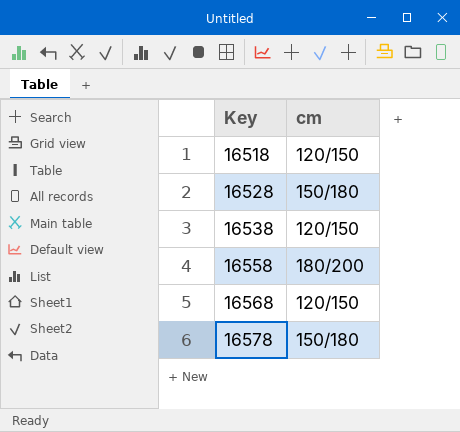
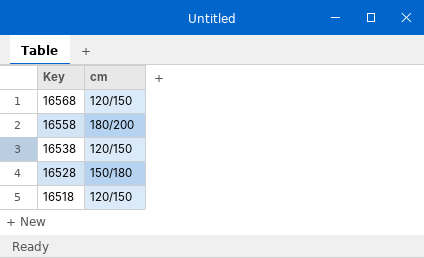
row order: Key ascending -> Key descending
row 16578: 150/180 -> none

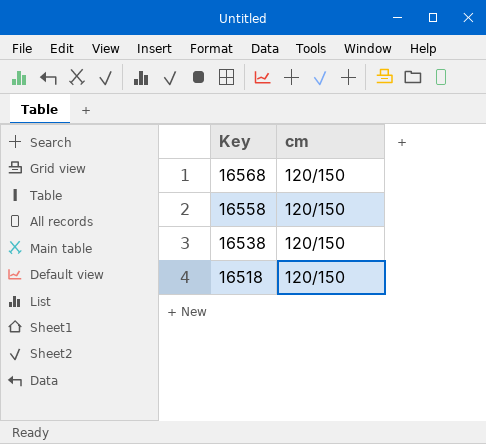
row 16528: 150/180 -> none
16558 | cm: 180/200 -> 120/150

